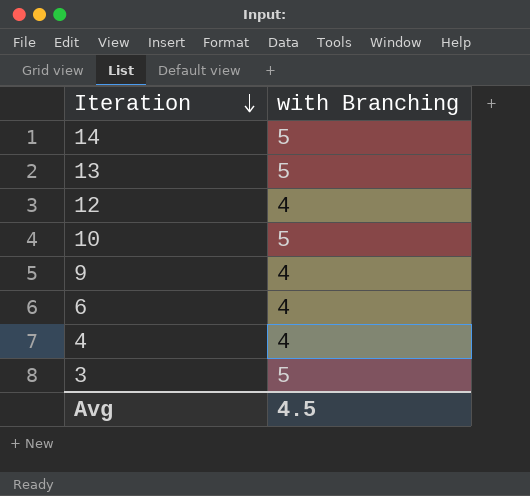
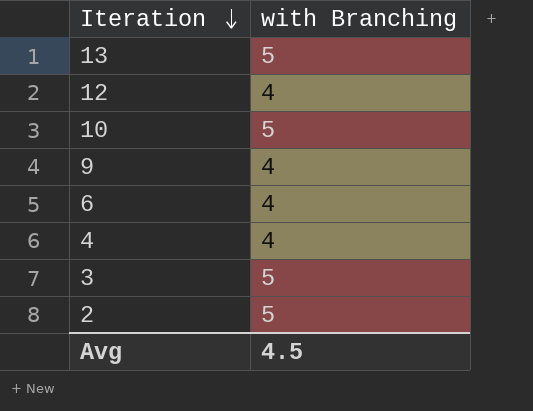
row 14: 5 -> none
row 2: none -> 5

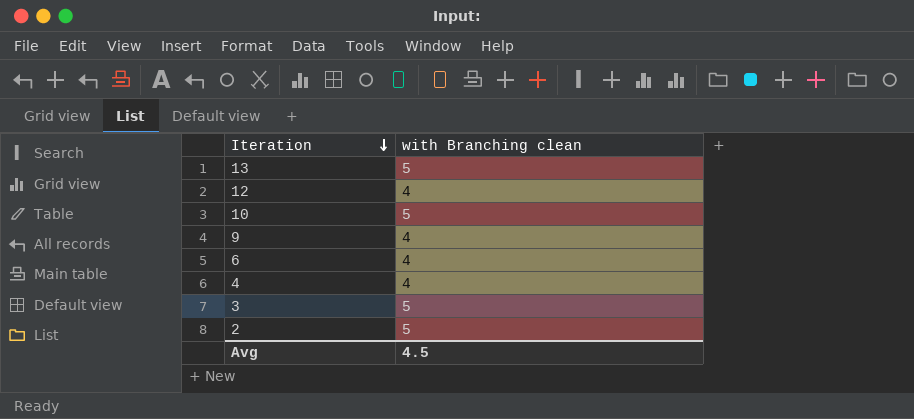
column name: with Branching -> with Branching clean

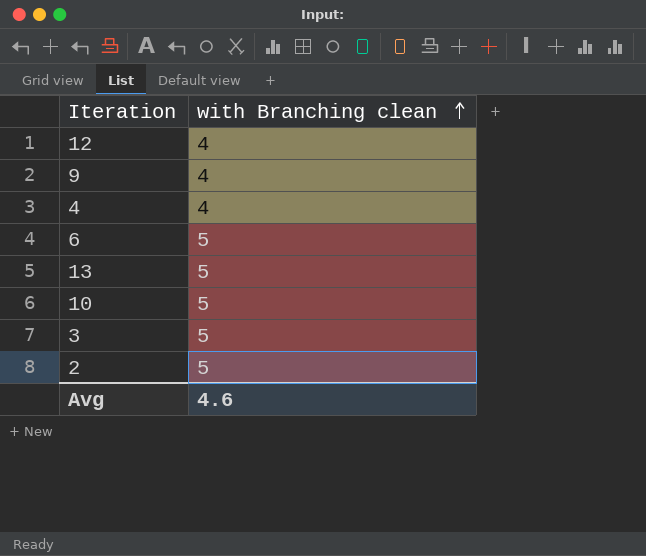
row order: Iteration descending -> with Branching clean ascending
6 | with Branching clean: 4 -> 5
Avg | with Branching clean: 4.5 -> 4.6

